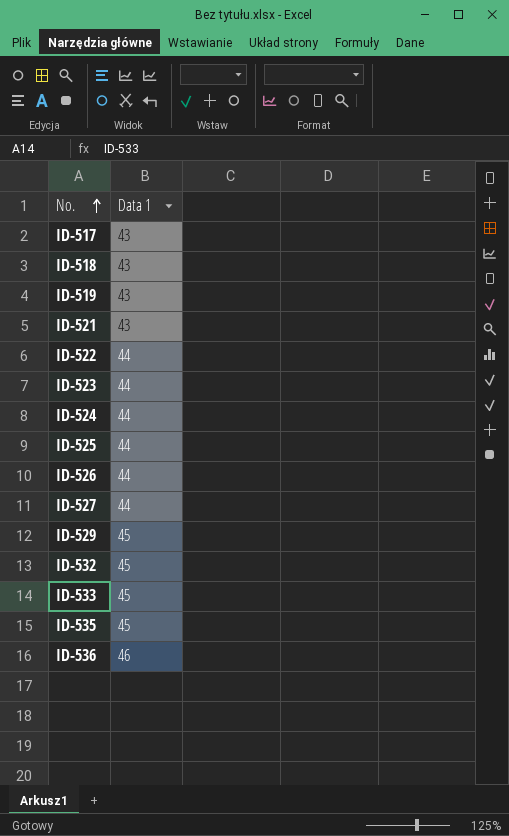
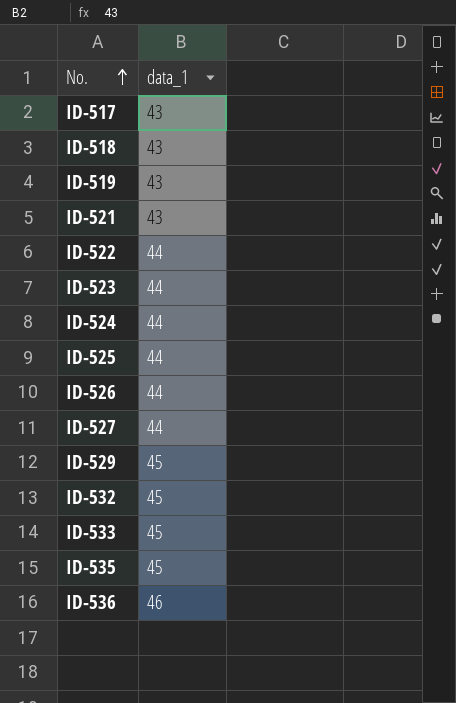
column name: Data 1 -> data_1

